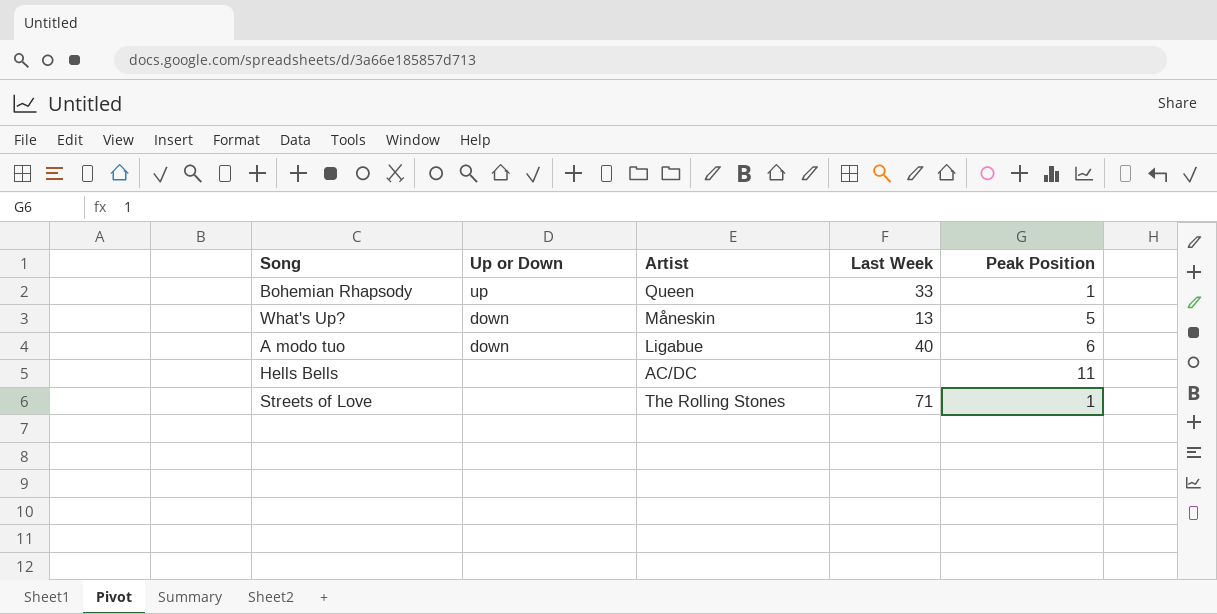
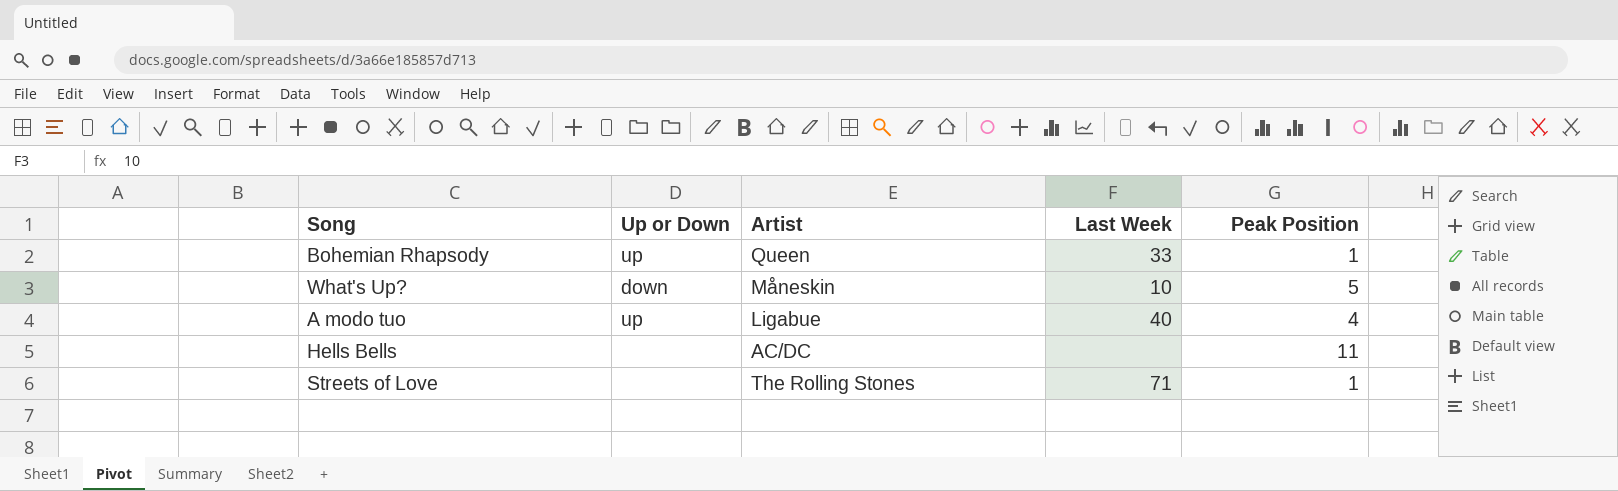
What's Up? | Last Week: 13 -> 10
A modo tuo | Up or Down: down -> up
A modo tuo | Peak Position: 6 -> 4

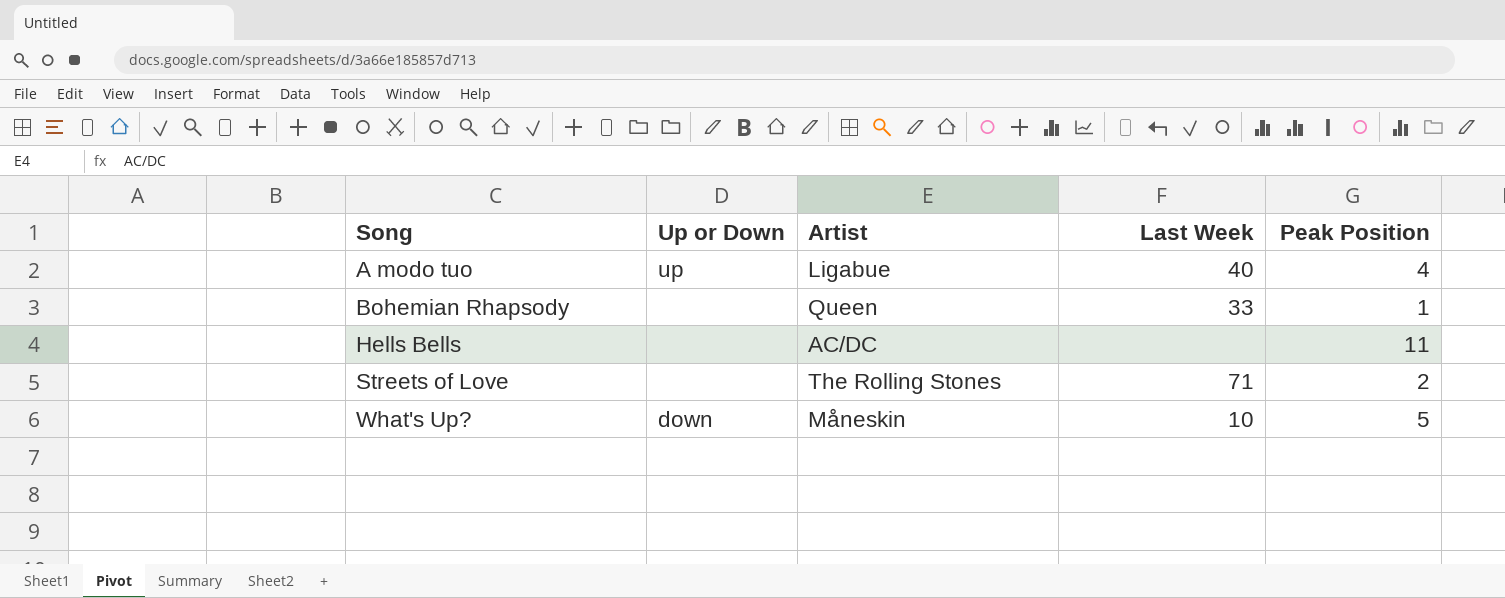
row order: none -> Song ascending
Bohemian Rhapsody | Up or Down: up -> none
Streets of Love | Peak Position: 1 -> 2

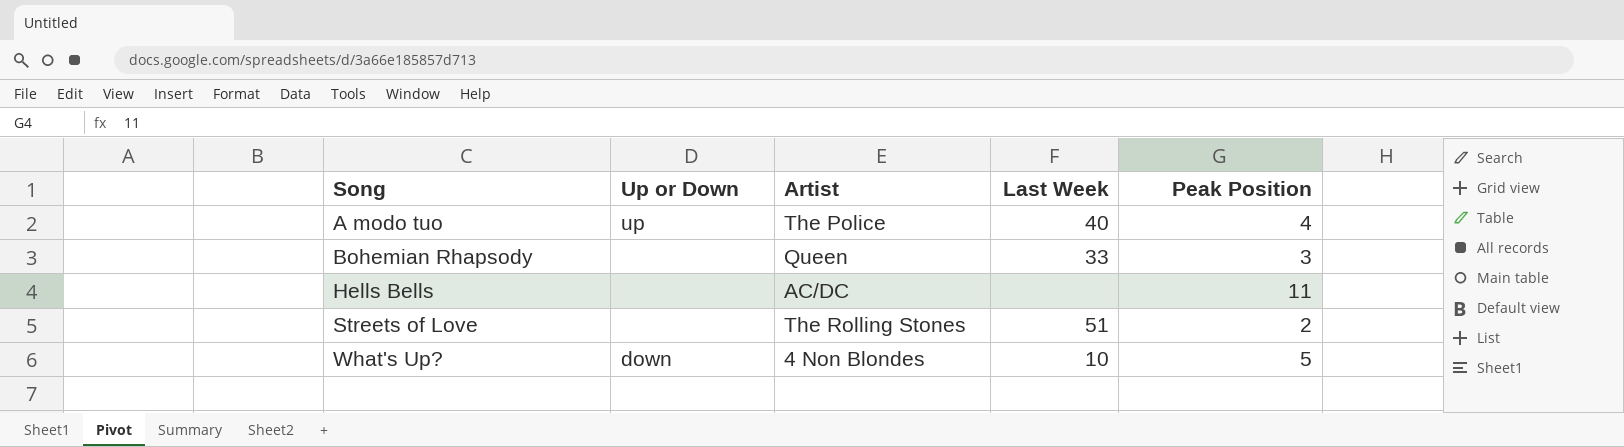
A modo tuo | Artist: Ligabue -> The Police
Bohemian Rhapsody | Peak Position: 1 -> 3
Streets of Love | Last Week: 71 -> 51
What's Up? | Artist: Måneskin -> 4 Non Blondes

